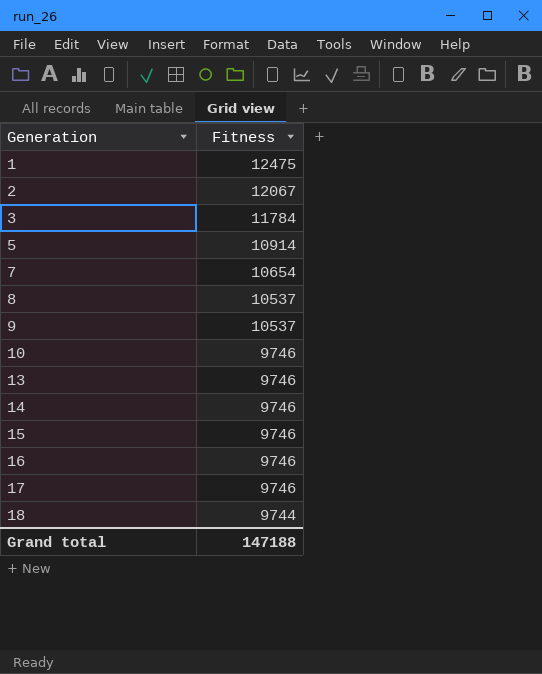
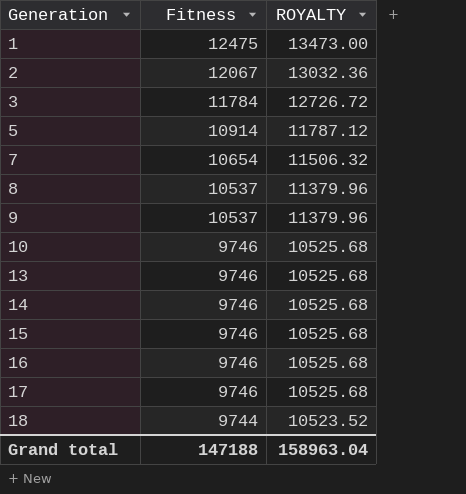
column ROYALTY | formula: none -> [Fitness] * 1.08

